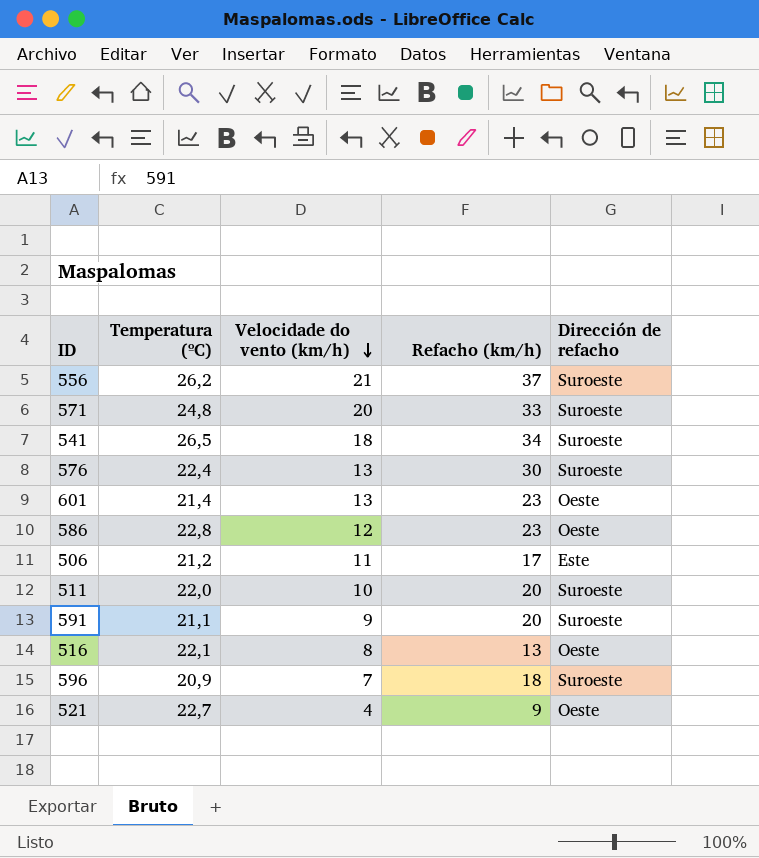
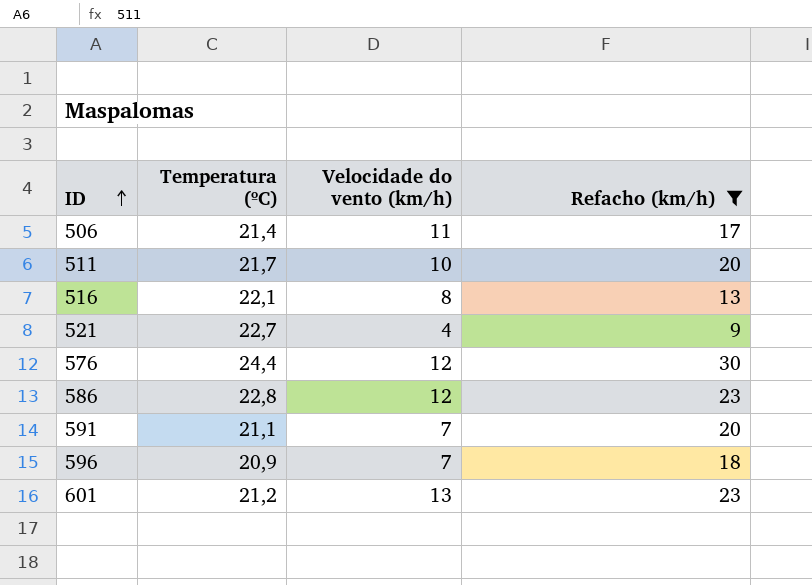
filter: none -> Refacho (km/h) <= 30
row order: Velocidade do vento (km/h) descending -> ID ascending
column Dirección de refacho | position: 5 -> none
506 | Temperatura (ºC): 21,2 -> 21,4
511 | Temperatura (ºC): 22,0 -> 21,7
576 | Temperatura (ºC): 22,4 -> 24,4
576 | Velocidade do vento (km/h): 13 -> 12
591 | Velocidade do vento (km/h): 9 -> 7
601 | Temperatura (ºC): 21,4 -> 21,2

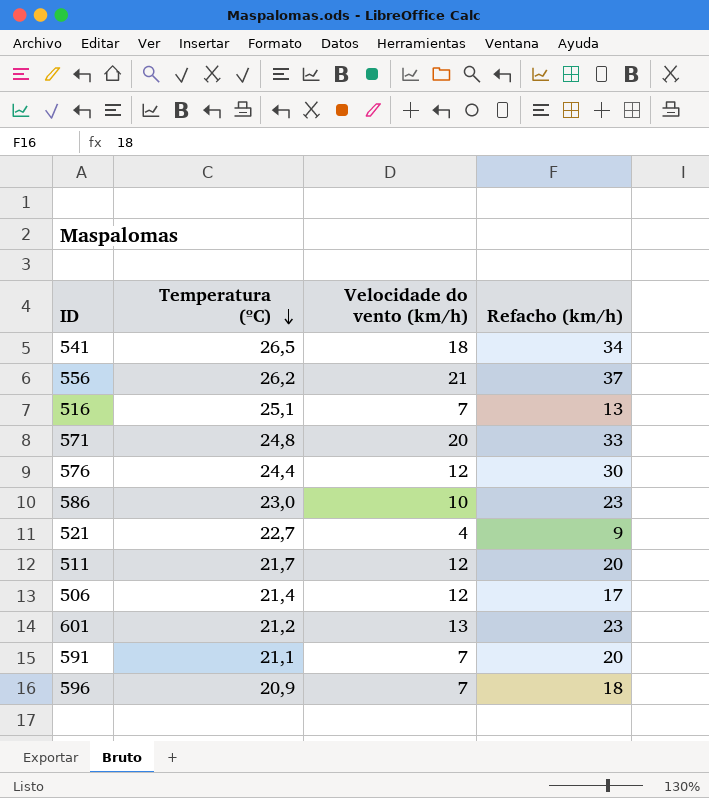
filter: Refacho (km/h) <= 30 -> none
row order: ID ascending -> Temperatura (ºC) descending
516 | Temperatura (ºC): 22,1 -> 25,1
516 | Velocidade do vento (km/h): 8 -> 7
586 | Temperatura (ºC): 22,8 -> 23,0
586 | Velocidade do vento (km/h): 12 -> 10
511 | Velocidade do vento (km/h): 10 -> 12
506 | Velocidade do vento (km/h): 11 -> 12

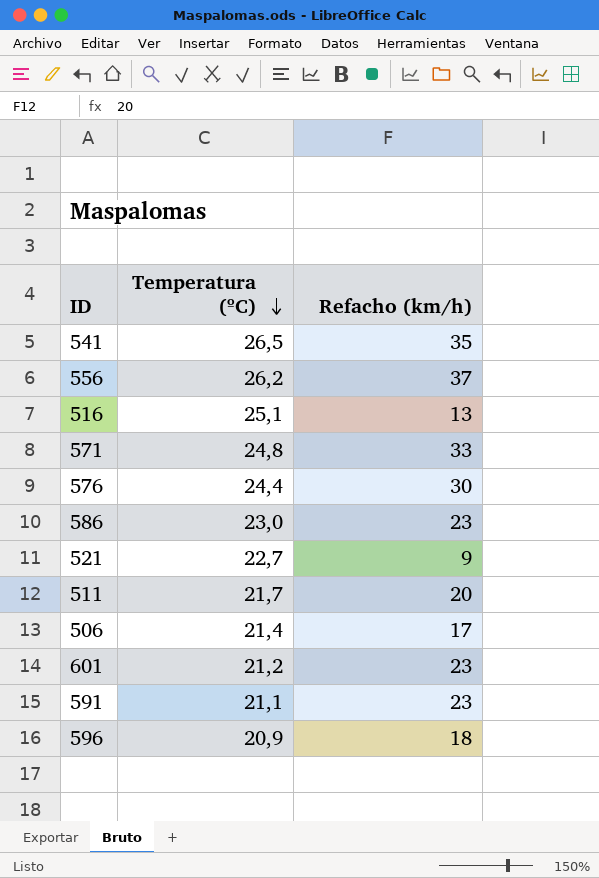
column Velocidade do vento (km/h) | position: 3 -> none
541 | Refacho (km/h): 34 -> 35
591 | Refacho (km/h): 20 -> 23

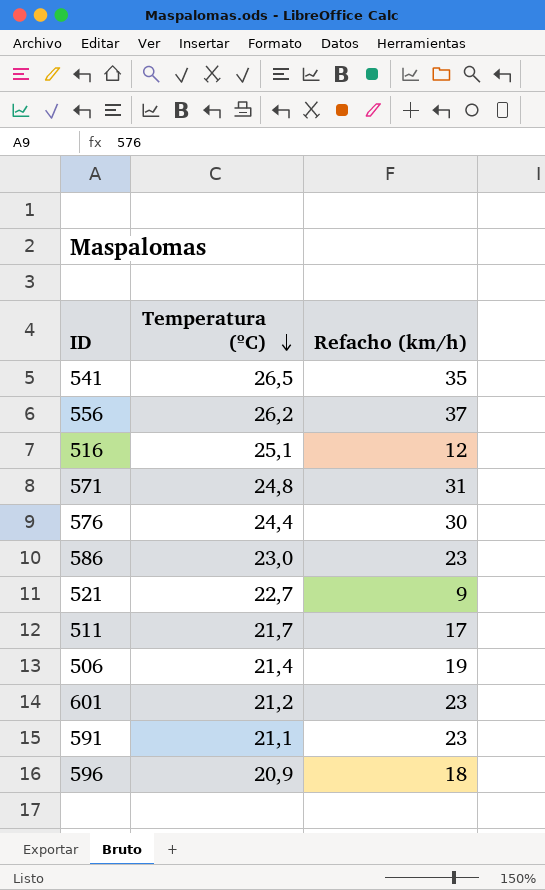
516 | Refacho (km/h): 13 -> 12
571 | Refacho (km/h): 33 -> 31
511 | Refacho (km/h): 20 -> 17
506 | Refacho (km/h): 17 -> 19

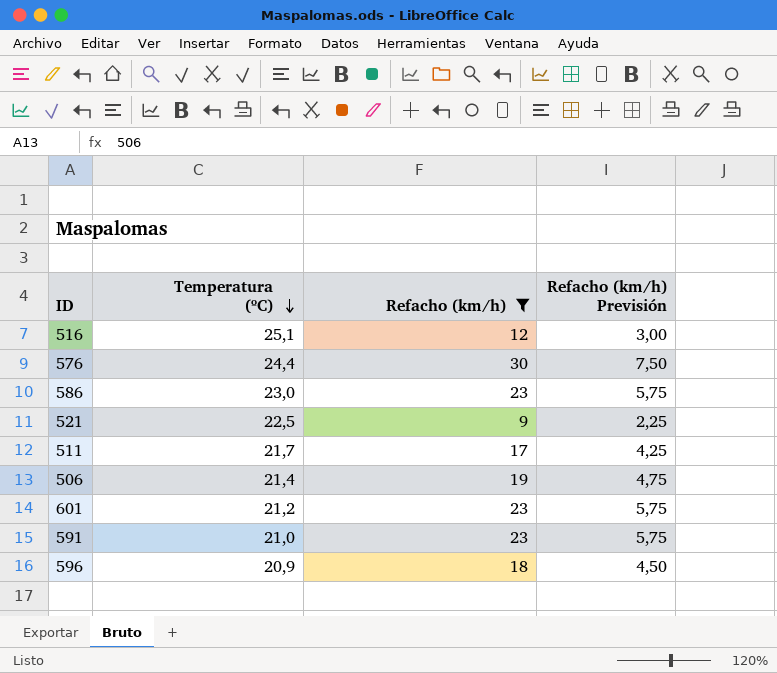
filter: none -> Refacho (km/h) <= 30
column Refacho (km/h) Previsión | formula: none -> [Refacho (km/h)] * 0,25
521 | Temperatura (ºC): 22,7 -> 22,5
591 | Temperatura (ºC): 21,1 -> 21,0

